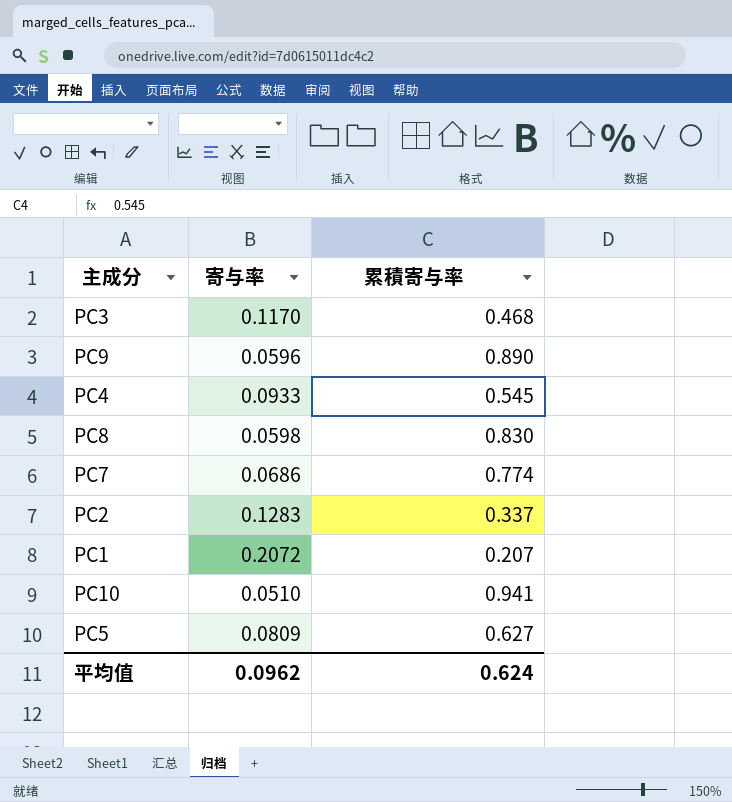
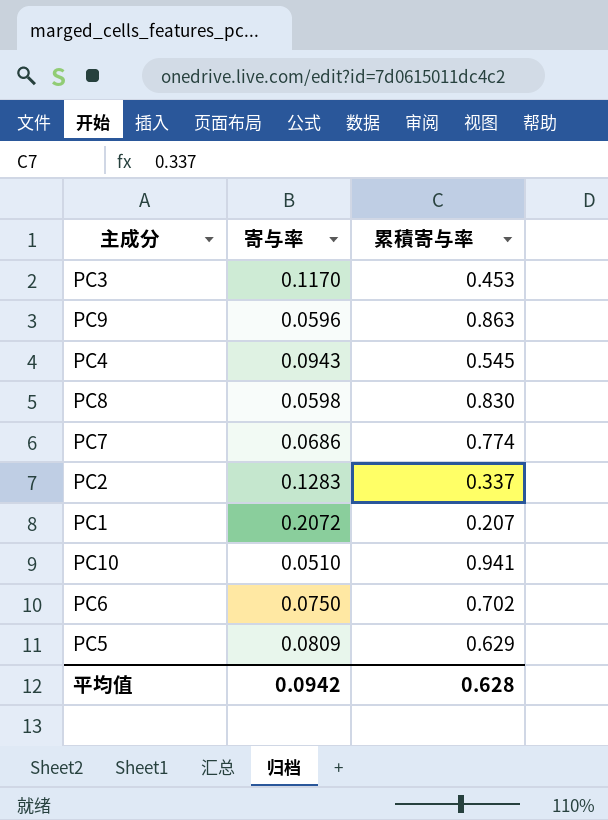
PC3 | 累積寄与率: 0.468 -> 0.453
PC9 | 累積寄与率: 0.890 -> 0.863
PC4 | 寄与率: 0.0933 -> 0.0943
row PC6: none -> 0.0750 | 0.702
PC5 | 累積寄与率: 0.627 -> 0.629
平均值 | 寄与率: 0.0962 -> 0.0942
平均值 | 累積寄与率: 0.624 -> 0.628

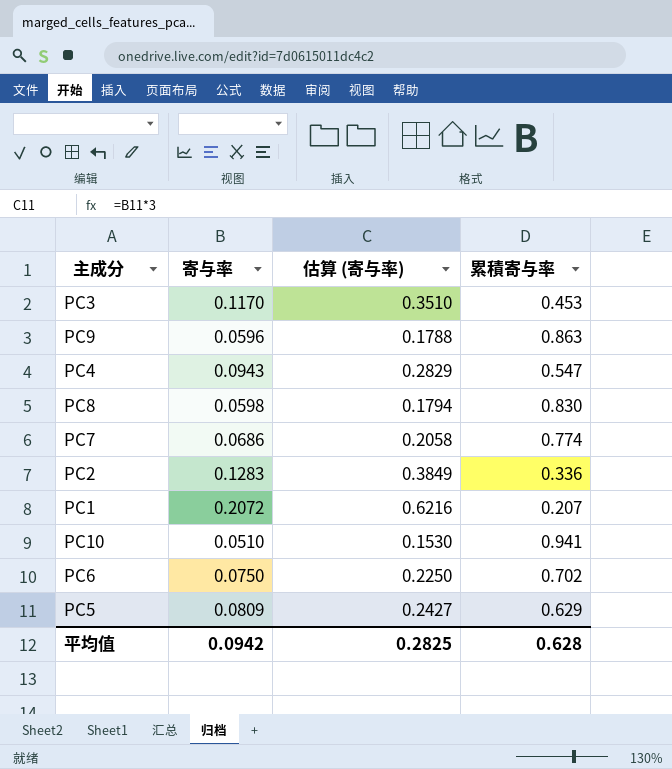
column 估算 (寄与率) | formula: none -> [寄与率] * 3
PC4 | 累積寄与率: 0.545 -> 0.547
PC2 | 累積寄与率: 0.337 -> 0.336

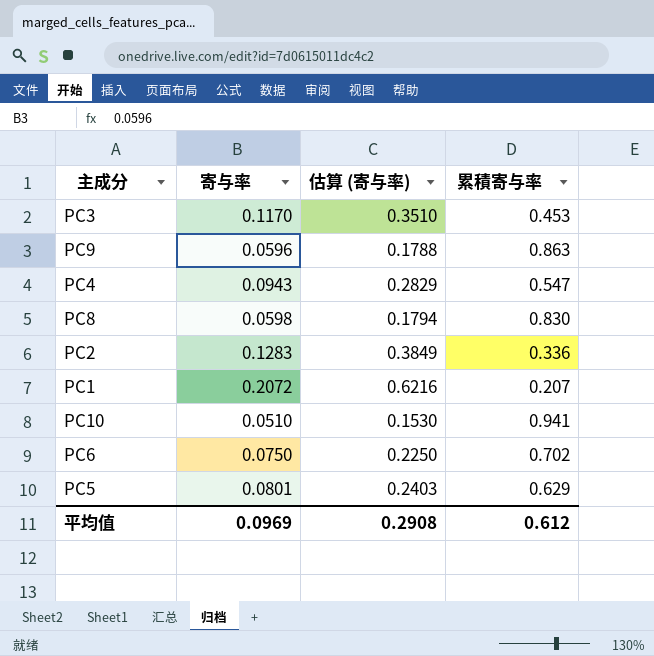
row PC7: 0.0686 | 0.2058 | 0.774 -> none
PC5 | 寄与率: 0.0809 -> 0.0801
PC5 | 估算 (寄与率): 0.2427 -> 0.2403
平均值 | 寄与率: 0.0942 -> 0.0969
平均值 | 估算 (寄与率): 0.2825 -> 0.2908
平均值 | 累積寄与率: 0.628 -> 0.612

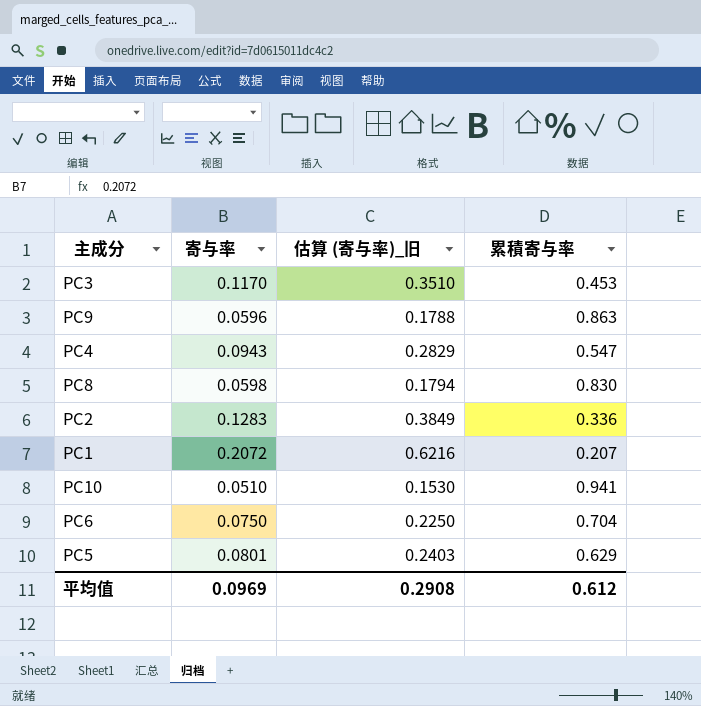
column name: 估算 (寄与率) -> 估算 (寄与率)_旧
PC6 | 累積寄与率: 0.702 -> 0.704

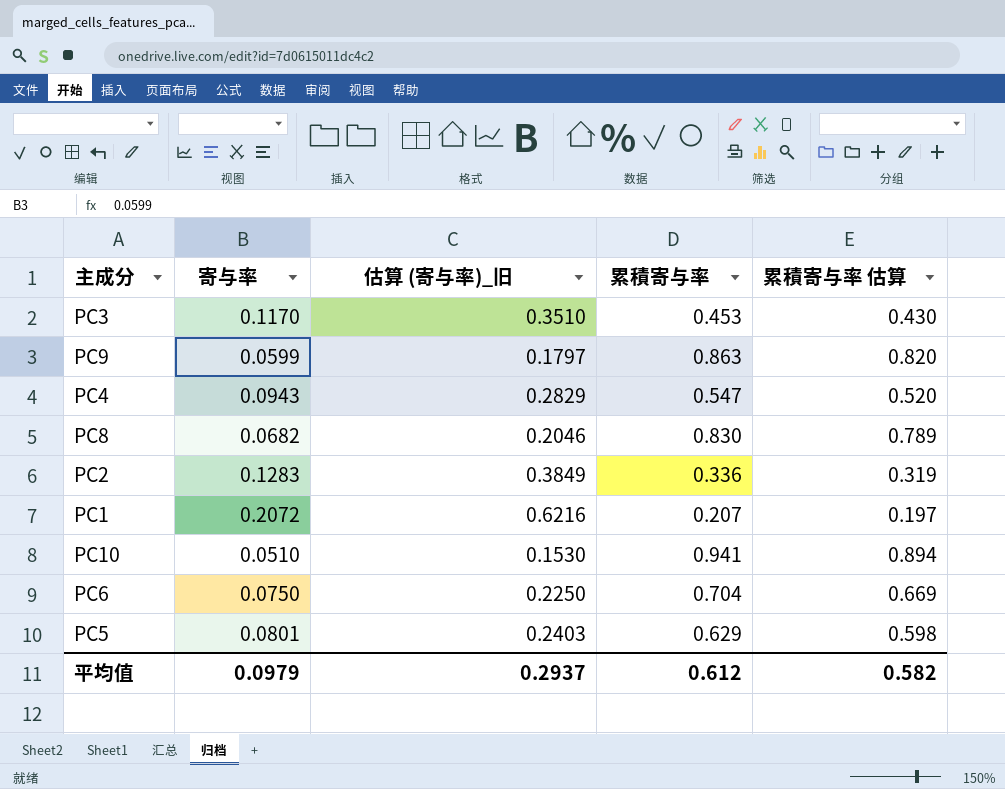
column 累積寄与率 估算 | formula: none -> [累積寄与率] * 0.95
PC9 | 寄与率: 0.0596 -> 0.0599
PC9 | 估算 (寄与率)_旧: 0.1788 -> 0.1797
PC8 | 寄与率: 0.0598 -> 0.0682
PC8 | 估算 (寄与率)_旧: 0.1794 -> 0.2046
平均值 | 寄与率: 0.0969 -> 0.0979
平均值 | 估算 (寄与率)_旧: 0.2908 -> 0.2937

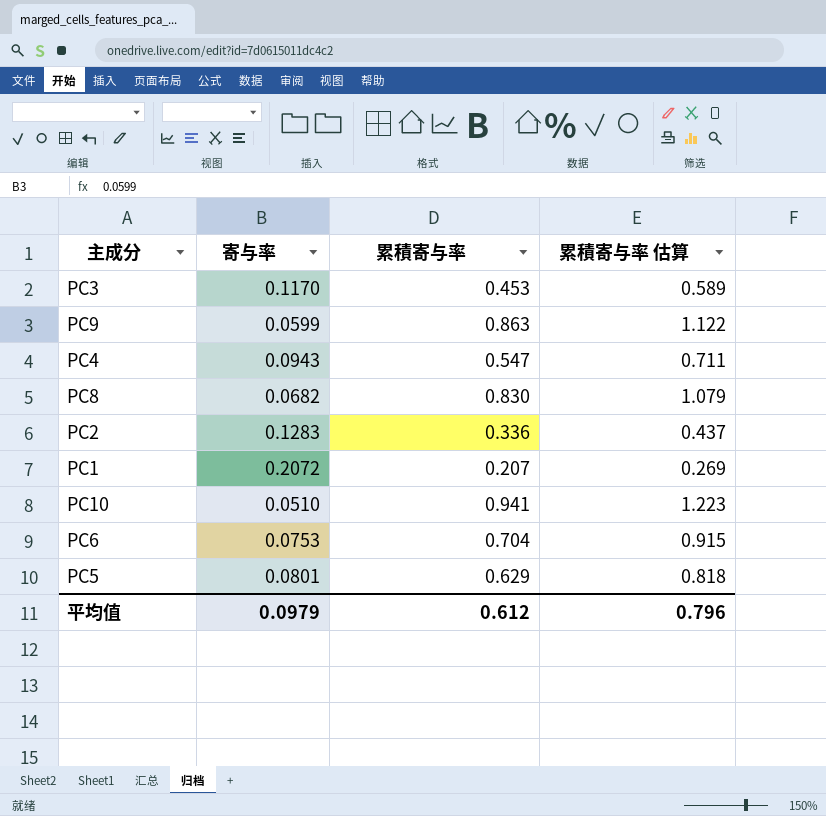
column 估算 (寄与率)_旧 | formula: [寄与率] * 3 -> none
column 累積寄与率 估算 | formula: [累積寄与率] * 0.95 -> [累積寄与率] * 1.3
PC6 | 寄与率: 0.0750 -> 0.0753
平均值 | 累積寄与率 估算: 0.582 -> 0.796

